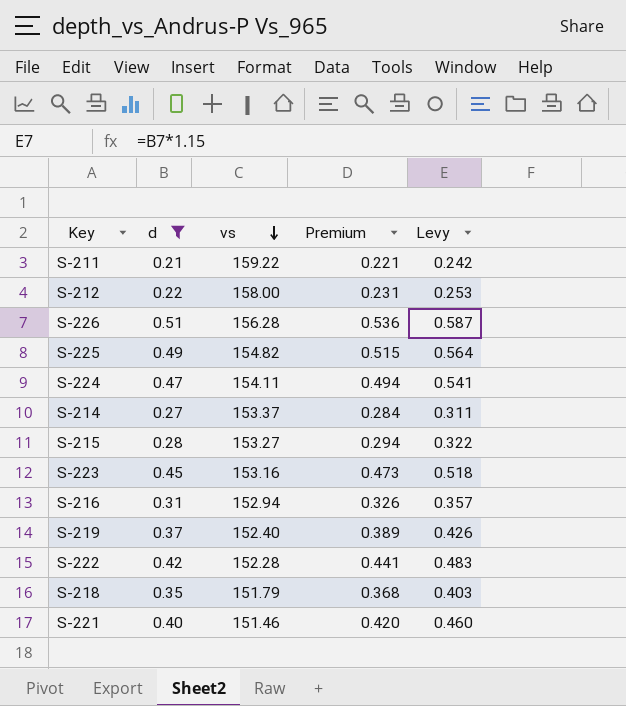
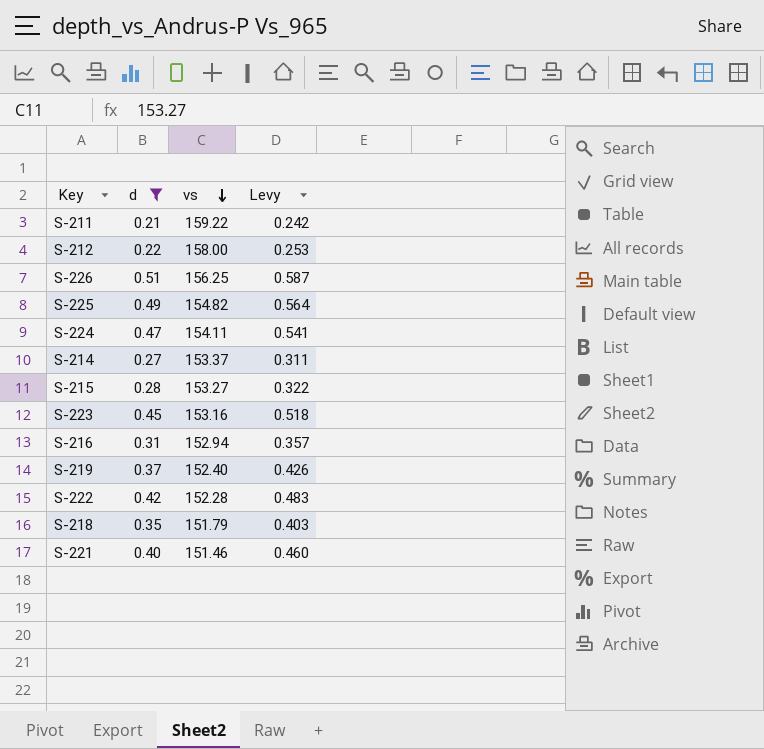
column Premium | formula: [d] * 1.05 -> none
S-226 | vs: 156.28 -> 156.25

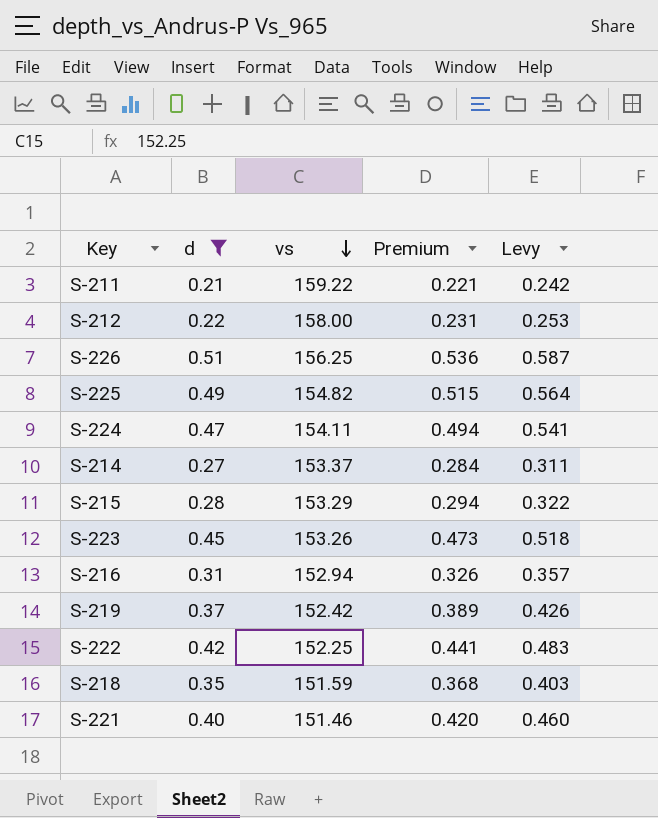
column Premium | formula: none -> [d] * 1.05
S-215 | vs: 153.27 -> 153.29
S-223 | vs: 153.16 -> 153.26
S-219 | vs: 152.40 -> 152.42
S-222 | vs: 152.28 -> 152.25
S-218 | vs: 151.79 -> 151.59

